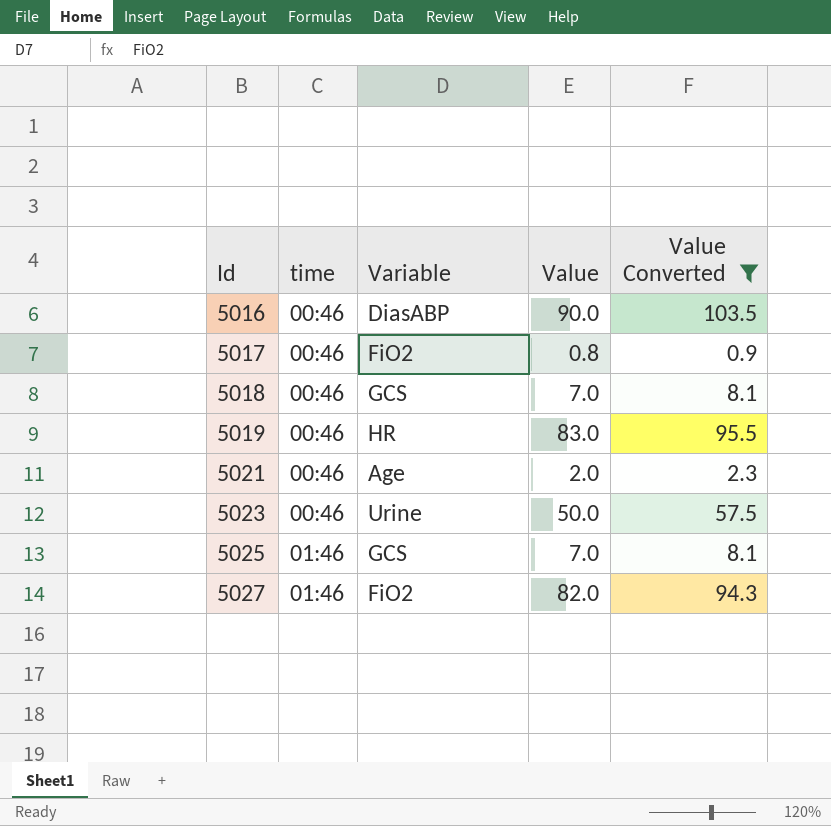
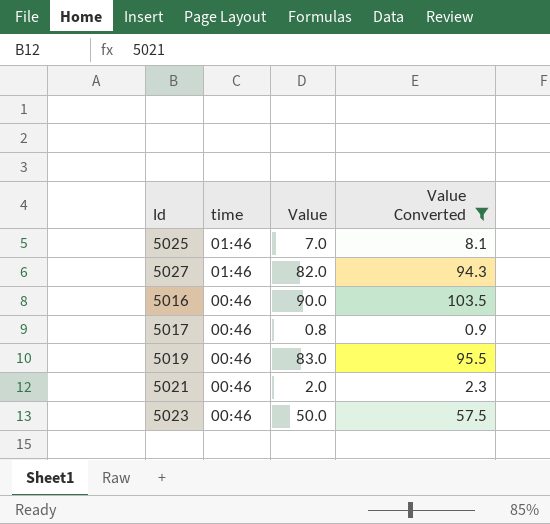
row order: Id ascending -> time descending
column Variable | position: 3 -> none
row 5018: 00:46 | GCS | 7.0 | 8.1 -> none

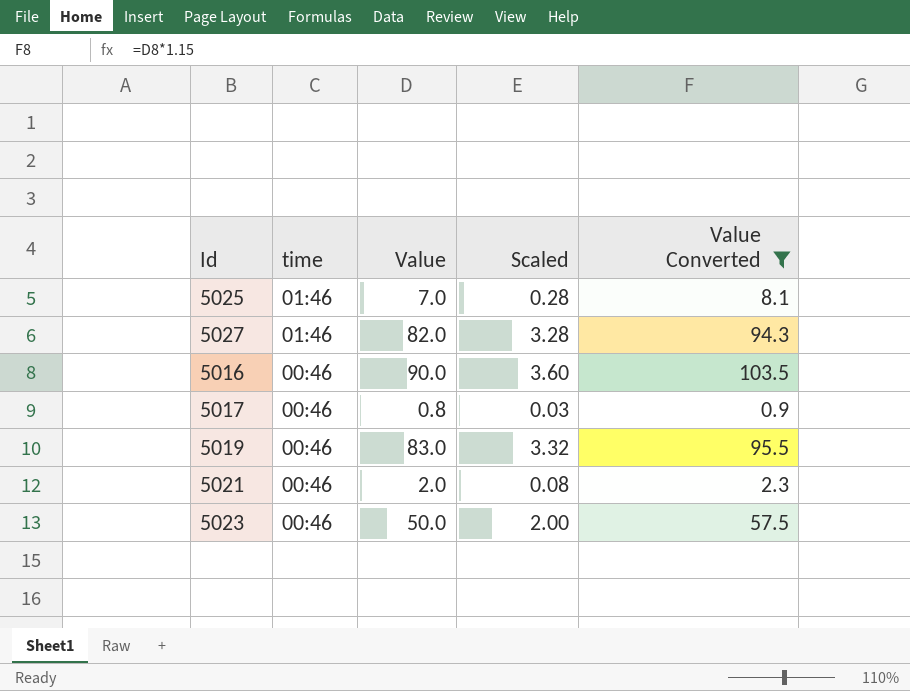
column Scaled | formula: none -> [Value] * 0.04

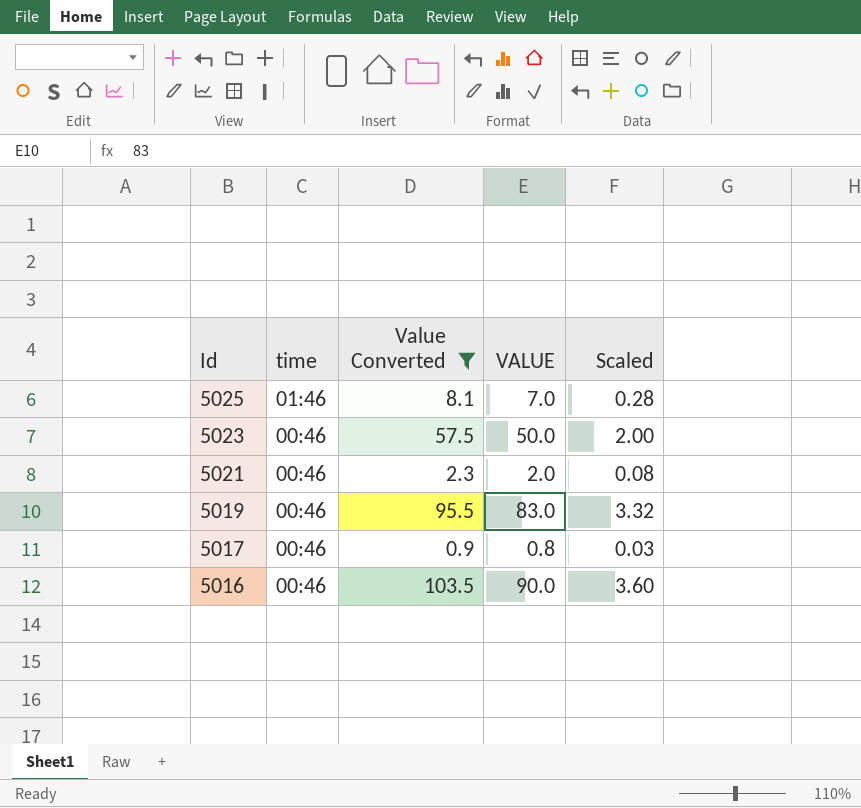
row order: time descending -> Id descending
column Value Converted | position: 5 -> 3
column name: Value -> VALUE
row 5027: 01:46 | 82.0 | 3.28 | 94.3 -> none

